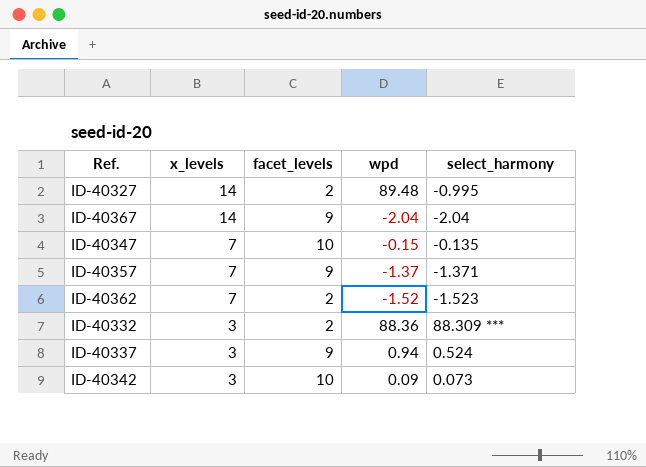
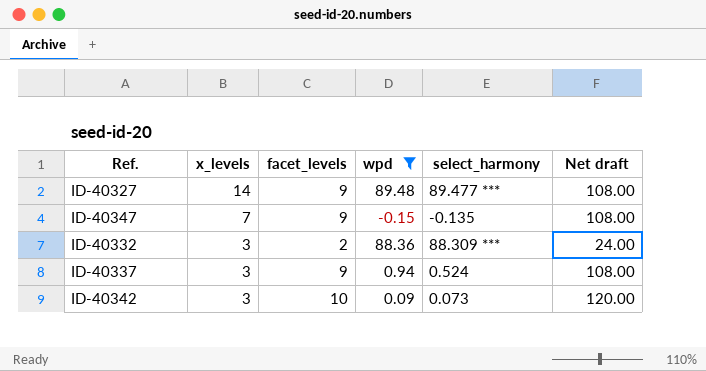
filter: none -> wpd >= -0.15
column Net draft | formula: none -> [facet_levels] * 12
ID-40327 | facet_levels: 2 -> 9
ID-40327 | select_harmony: -0.995 -> 89.477 ***
ID-40347 | facet_levels: 10 -> 9

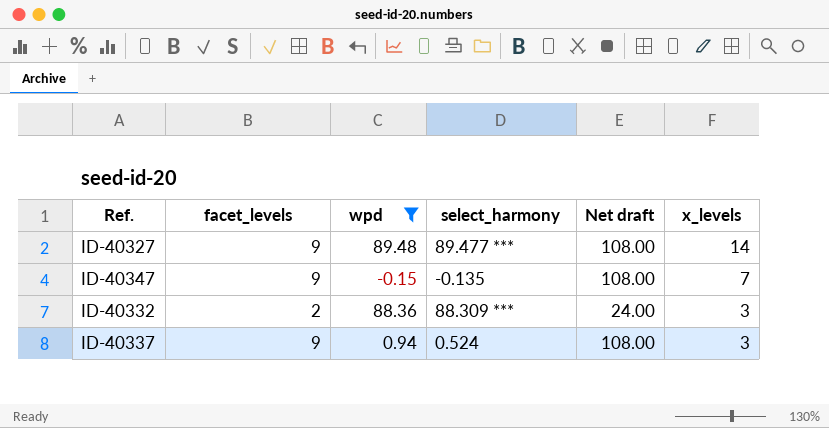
column x_levels | position: 2 -> 6
row ID-40342: 3 | 10 | 0.09 | 0.073 | 120.00 -> none

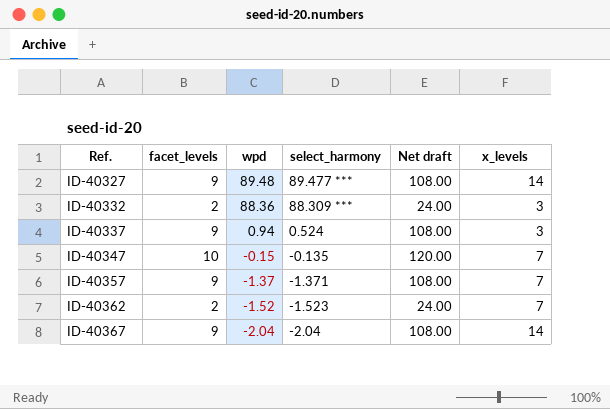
filter: wpd >= -0.15 -> none
row order: x_levels descending -> Ref. ascending
ID-40347 | facet_levels: 9 -> 10
ID-40347 | Net draft: 108.00 -> 120.00

